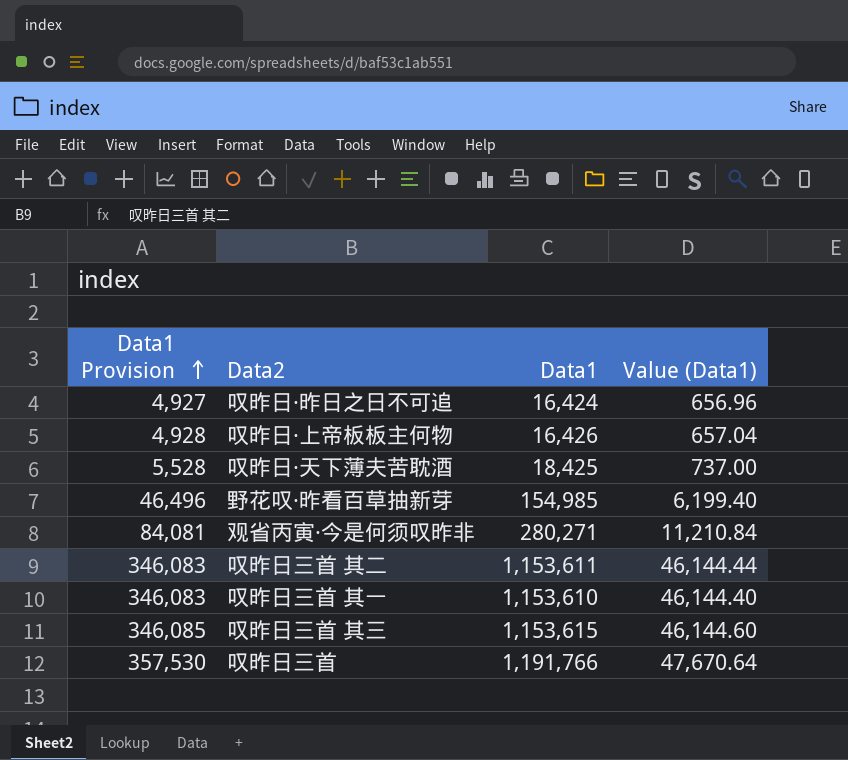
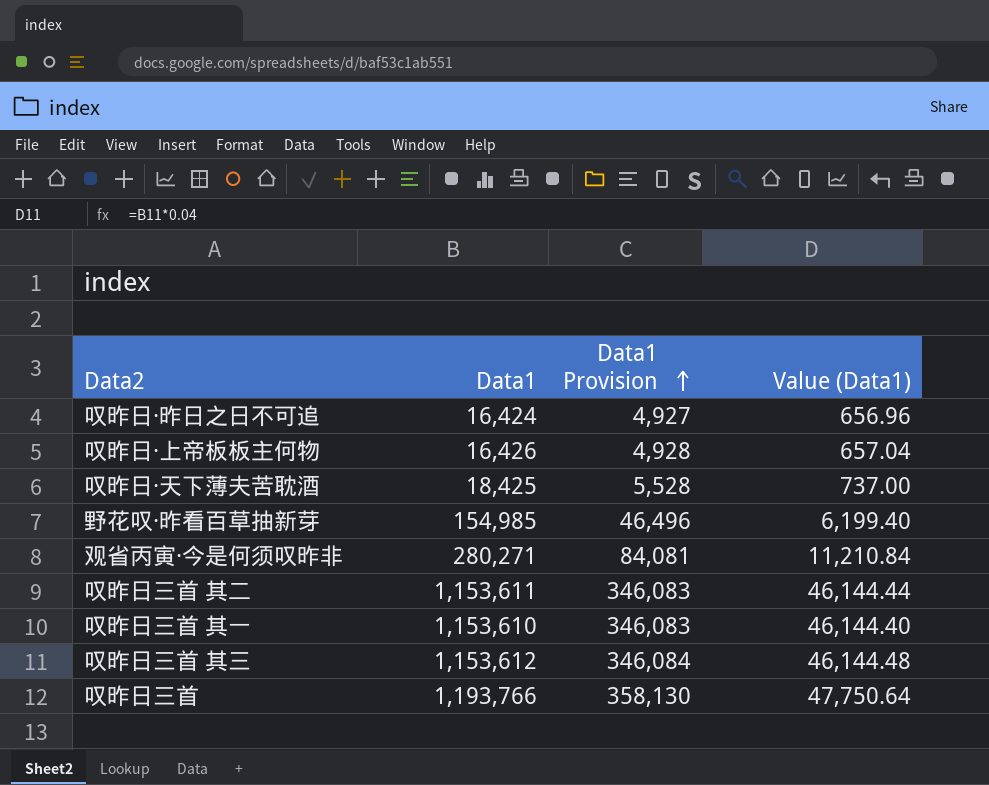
column Data1 Provision | position: 1 -> 3
叹昨日三首 其三 | Data1: 1,153,615 -> 1,153,612
叹昨日三首 其三 | Data1 Provision: 346,085 -> 346,084
叹昨日三首 其三 | Value (Data1): 46,144.60 -> 46,144.48
叹昨日三首 | Data1: 1,191,766 -> 1,193,766
叹昨日三首 | Data1 Provision: 357,530 -> 358,130
叹昨日三首 | Value (Data1): 47,670.64 -> 47,750.64

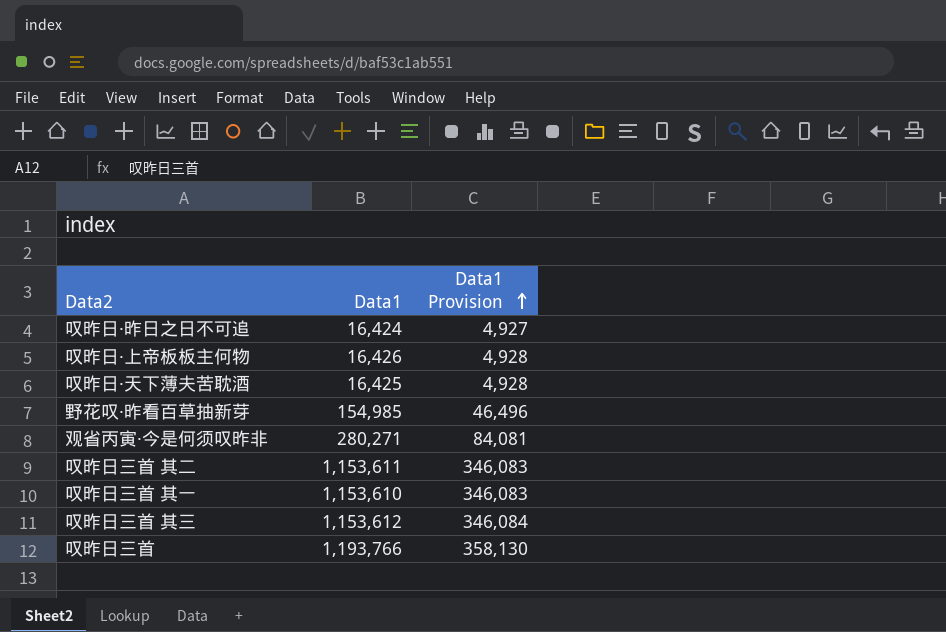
column Value (Data1) | formula: [Data1] * 0.04 -> none
叹昨日·天下薄夫苦耽酒 | Data1: 18,425 -> 16,425
叹昨日·天下薄夫苦耽酒 | Data1 Provision: 5,528 -> 4,928

